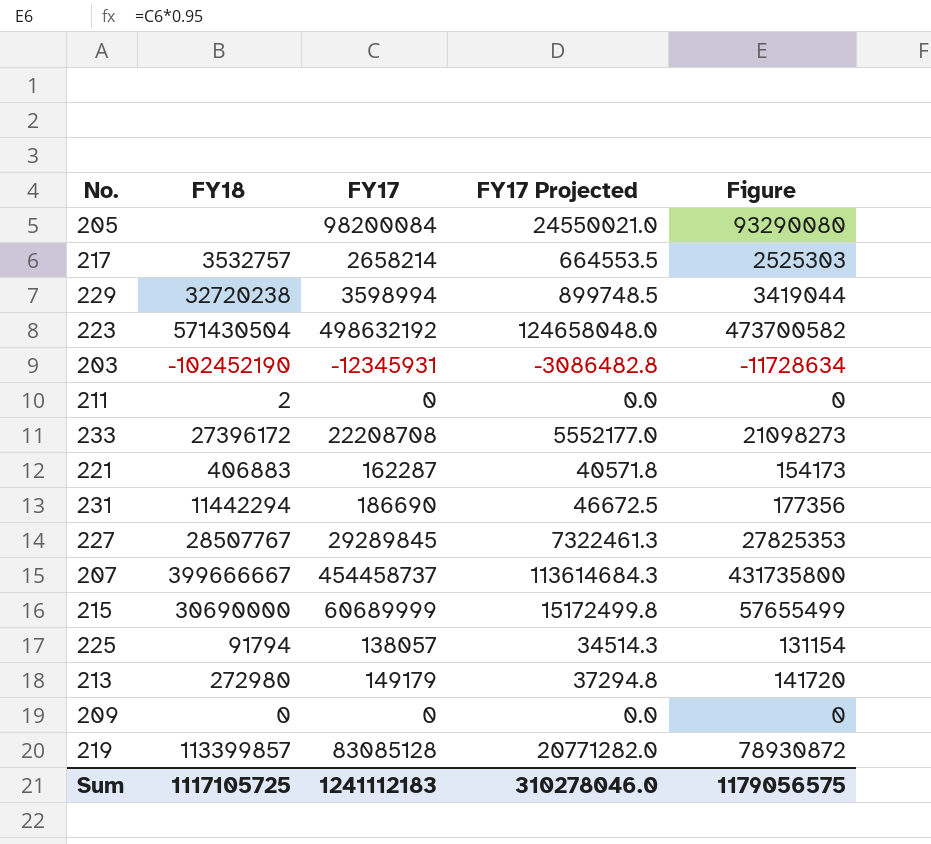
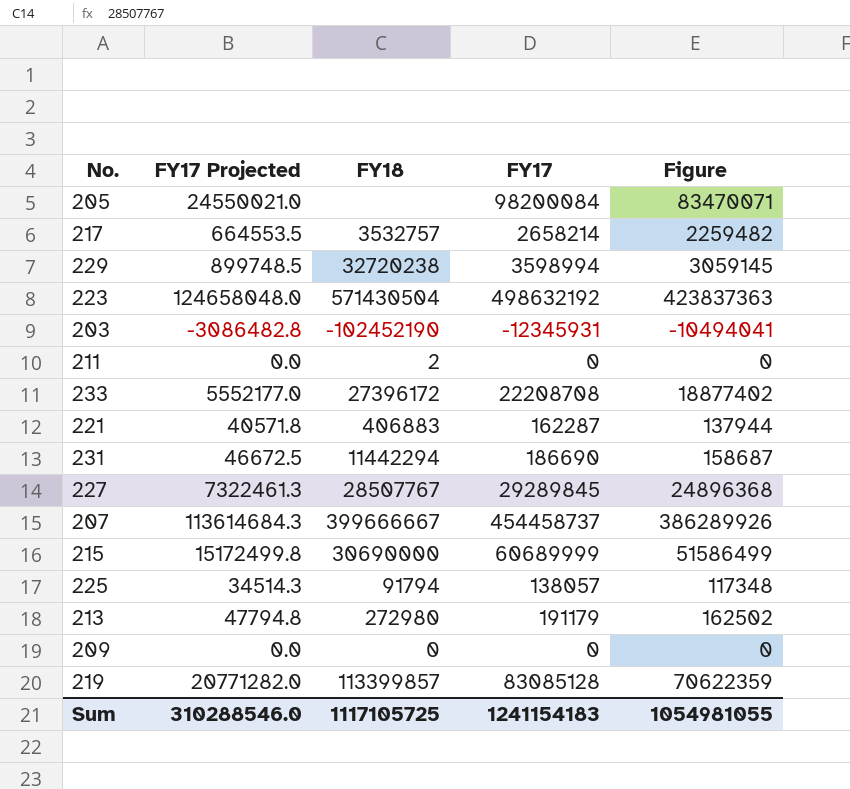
column FY17 Projected | position: 4 -> 2
column Figure | formula: [FY17] * 0.95 -> [FY17] * 0.85
213 | FY17 Projected: 37294.8 -> 47794.8
213 | FY17: 149179 -> 191179
Sum | FY17 Projected: 310278046.0 -> 310288546.0
Sum | FY17: 1241112183 -> 1241154183
Sum | Figure: 1179056575 -> 1054981055

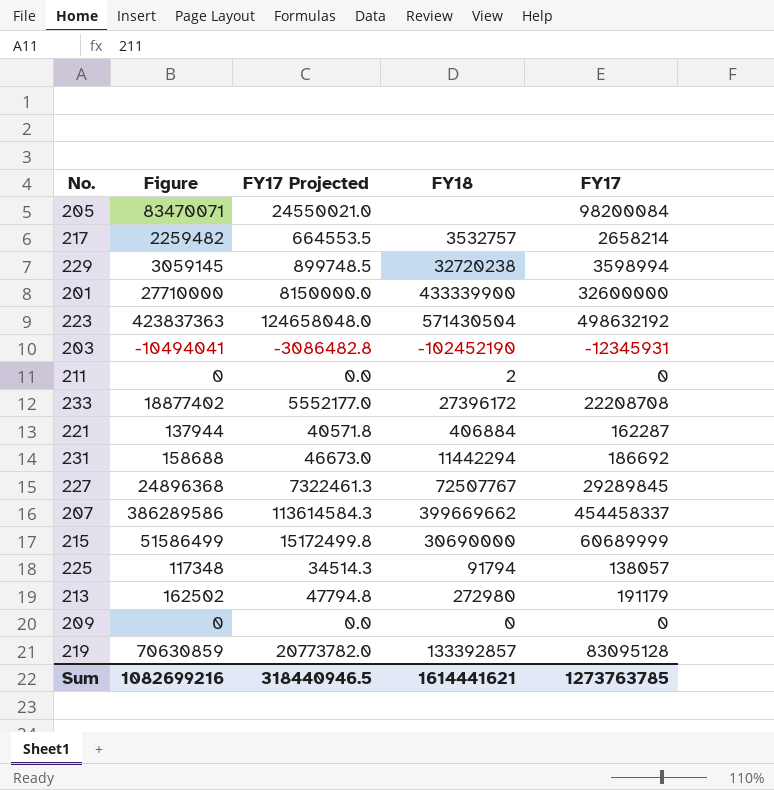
column Figure | position: 5 -> 2
row 201: none -> 27710000 | 8150000.0 | 433339900 | 32600000
221 | FY18: 406883 -> 406884
231 | Figure: 158687 -> 158688
231 | FY17 Projected: 46672.5 -> 46673.0
231 | FY17: 186690 -> 186692
227 | FY18: 28507767 -> 72507767
207 | Figure: 386289926 -> 386289586
207 | FY17 Projected: 113614684.3 -> 113614584.3
207 | FY18: 399666667 -> 399669662
207 | FY17: 454458737 -> 454458337
219 | Figure: 70622359 -> 70630859
219 | FY17 Projected: 20771282.0 -> 20773782.0
219 | FY18: 113399857 -> 133392857
219 | FY17: 83085128 -> 83095128
Sum | Figure: 1054981055 -> 1082699216
Sum | FY17 Projected: 310288546.0 -> 318440946.5
Sum | FY18: 1117105725 -> 1614441621
Sum | FY17: 1241154183 -> 1273763785

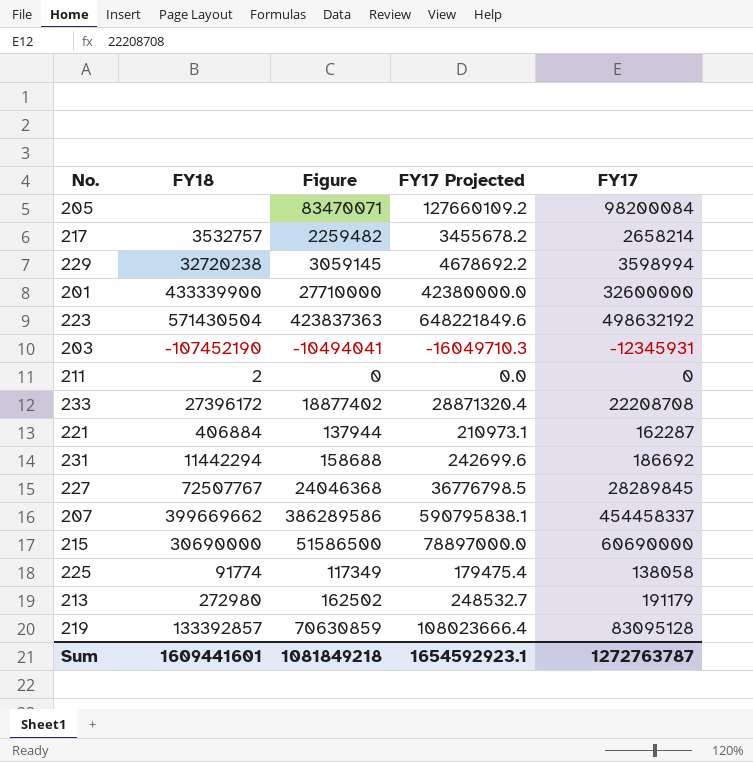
column FY18 | position: 4 -> 2
column FY17 Projected | formula: [FY17] * 0.25 -> [FY17] * 1.3
row 209: 0 | 0.0 | 0 | 0 -> none
203 | FY18: -102452190 -> -107452190
227 | Figure: 24896368 -> 24046368
227 | FY17: 29289845 -> 28289845
215 | Figure: 51586499 -> 51586500
215 | FY17: 60689999 -> 60690000
225 | FY18: 91794 -> 91774
225 | Figure: 117348 -> 117349
225 | FY17: 138057 -> 138058
Sum | FY18: 1614441621 -> 1609441601
Sum | Figure: 1082699216 -> 1081849218
Sum | FY17 Projected: 318440946.5 -> 1654592923.1
Sum | FY17: 1273763785 -> 1272763787

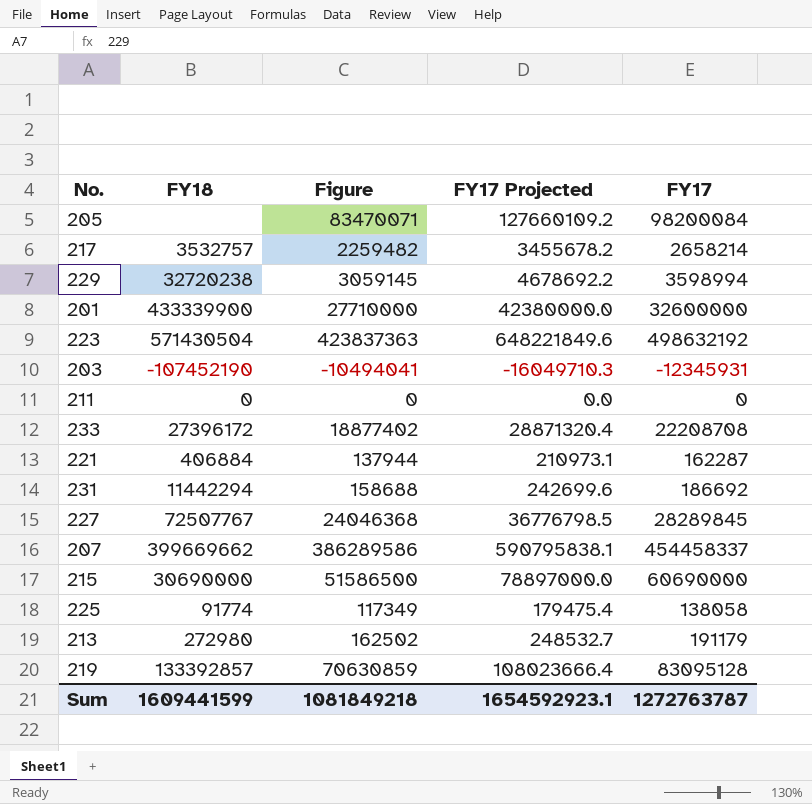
211 | FY18: 2 -> 0
Sum | FY18: 1609441601 -> 1609441599

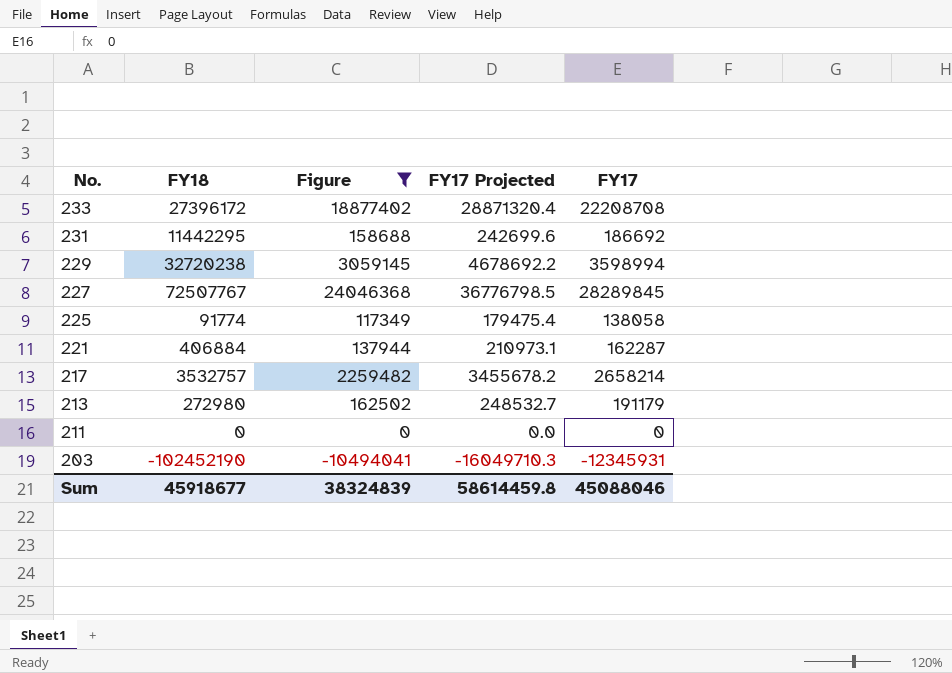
filter: none -> Figure <= 24046368
row order: none -> No. descending
231 | FY18: 11442294 -> 11442295
203 | FY18: -107452190 -> -102452190
Sum | FY18: 1609441599 -> 45918677
Sum | Figure: 1081849218 -> 38324839
Sum | FY17 Projected: 1654592923.1 -> 58614459.8
Sum | FY17: 1272763787 -> 45088046

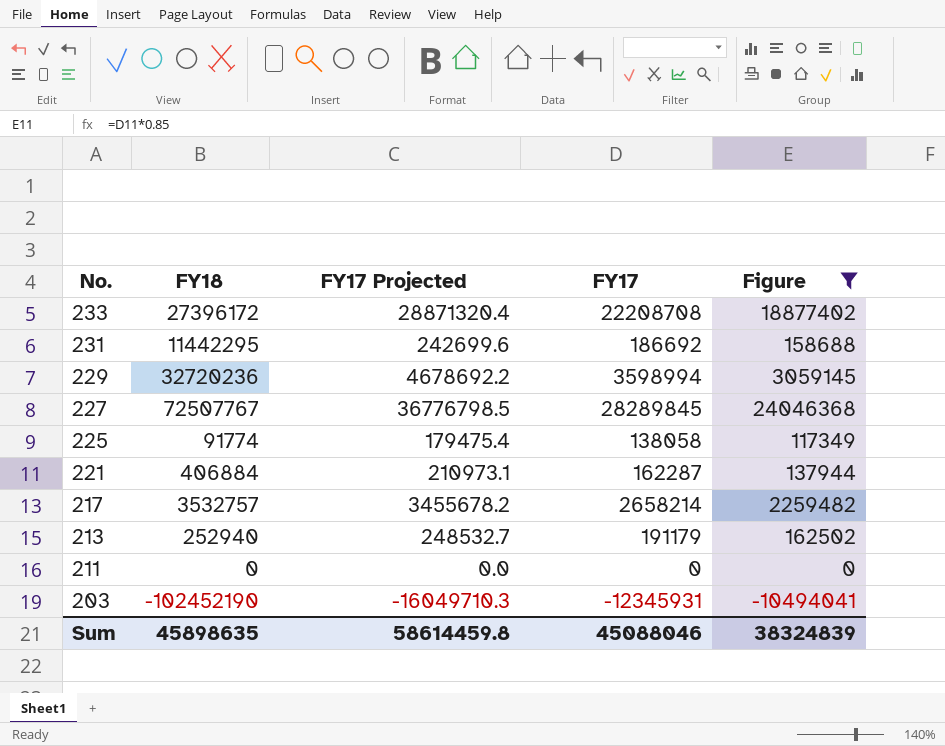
column Figure | position: 3 -> 5
229 | FY18: 32720238 -> 32720236
213 | FY18: 272980 -> 252940
Sum | FY18: 45918677 -> 45898635

